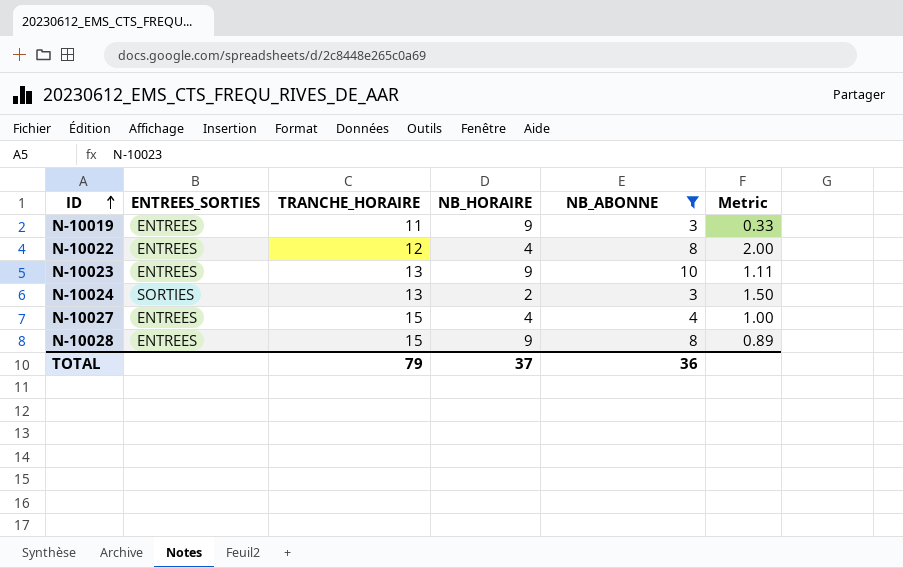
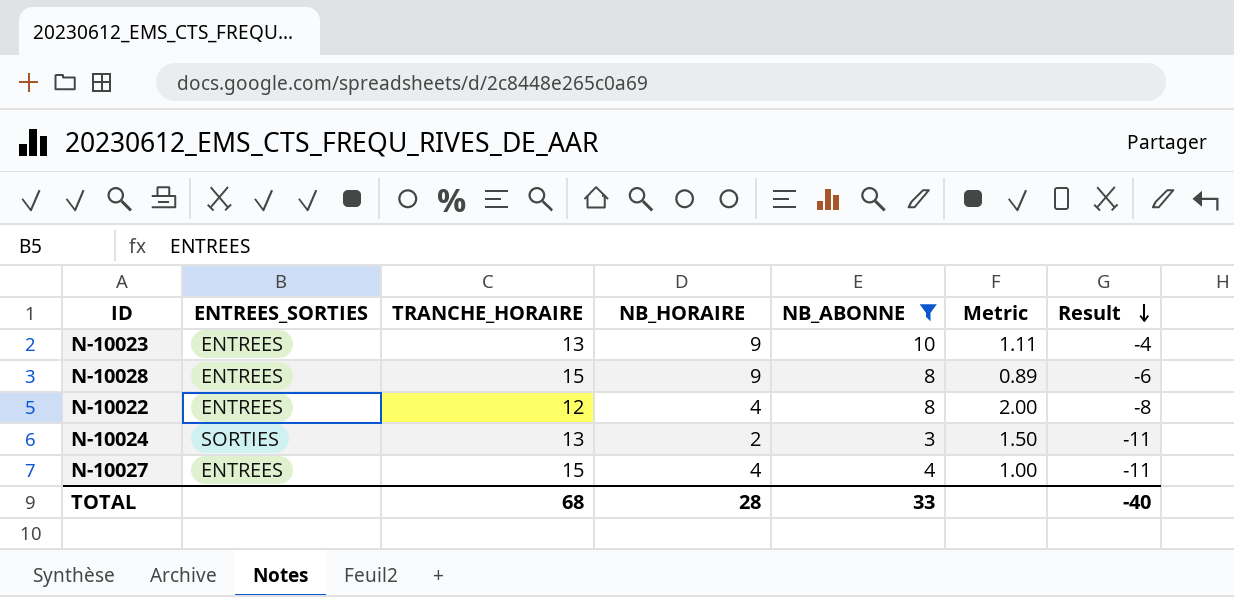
row order: ID ascending -> Result descending
column Result | formula: none -> [NB_HORAIRE] - [TRANCHE_HORAIRE]
row N-10019: ENTREES | 11 | 9 | 3 | 0.33 -> none
TOTAL | TRANCHE_HORAIRE: 79 -> 68
TOTAL | NB_HORAIRE: 37 -> 28
TOTAL | NB_ABONNE: 36 -> 33

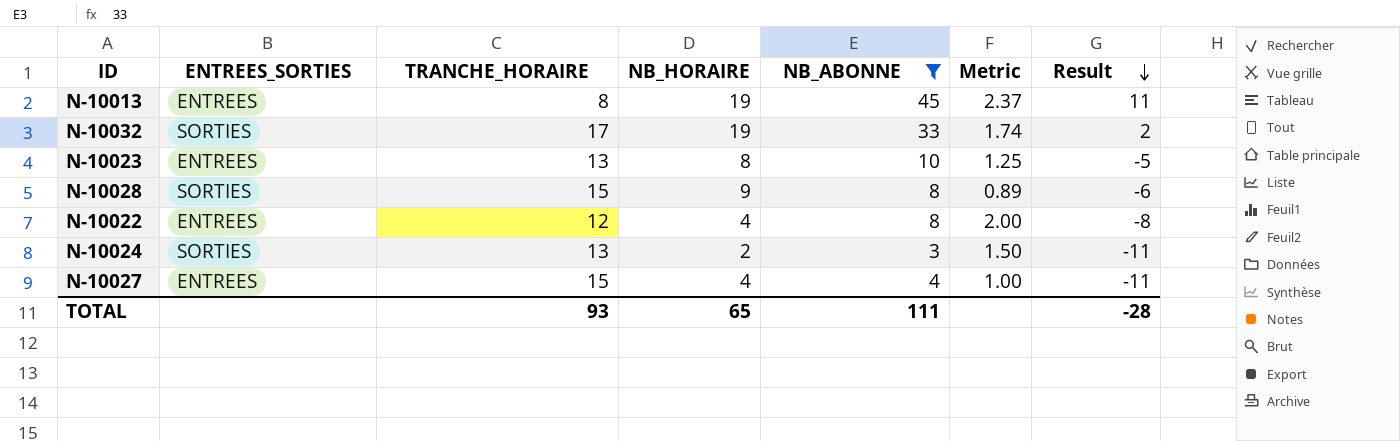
row N-10013: none -> ENTREES | 8 | 19 | 45 | 2.37 | 11
row N-10032: none -> SORTIES | 17 | 19 | 33 | 1.74 | 2
N-10023 | NB_HORAIRE: 9 -> 8
N-10023 | Metric: 1.11 -> 1.25
N-10023 | Result: -4 -> -5
N-10028 | ENTREES_SORTIES: ENTREES -> SORTIES
TOTAL | TRANCHE_HORAIRE: 68 -> 93
TOTAL | NB_HORAIRE: 28 -> 65
TOTAL | NB_ABONNE: 33 -> 111
TOTAL | Result: -40 -> -28

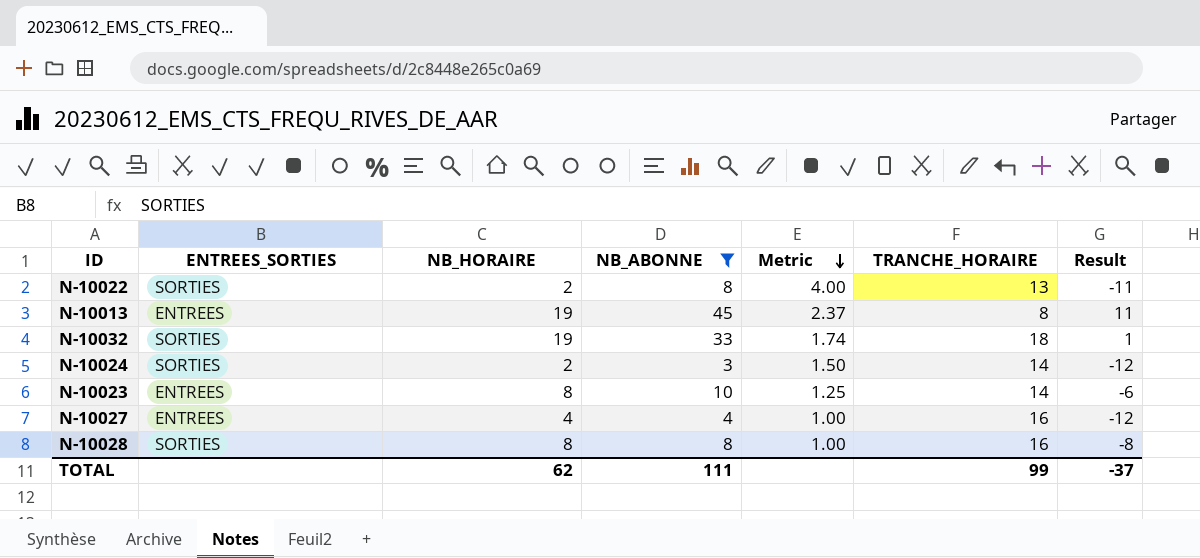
row order: Result descending -> Metric descending
column TRANCHE_HORAIRE | position: 3 -> 6
N-10022 | ENTREES_SORTIES: ENTREES -> SORTIES
N-10022 | NB_HORAIRE: 4 -> 2
N-10022 | Metric: 2.00 -> 4.00
N-10022 | TRANCHE_HORAIRE: 12 -> 13
N-10022 | Result: -8 -> -11
N-10032 | TRANCHE_HORAIRE: 17 -> 18
N-10032 | Result: 2 -> 1
N-10024 | TRANCHE_HORAIRE: 13 -> 14
N-10024 | Result: -11 -> -12
N-10023 | TRANCHE_HORAIRE: 13 -> 14
N-10023 | Result: -5 -> -6
N-10027 | TRANCHE_HORAIRE: 15 -> 16
N-10027 | Result: -11 -> -12
N-10028 | NB_HORAIRE: 9 -> 8
N-10028 | Metric: 0.89 -> 1.00
N-10028 | TRANCHE_HORAIRE: 15 -> 16
N-10028 | Result: -6 -> -8
TOTAL | NB_HORAIRE: 65 -> 62
TOTAL | TRANCHE_HORAIRE: 93 -> 99
TOTAL | Result: -28 -> -37

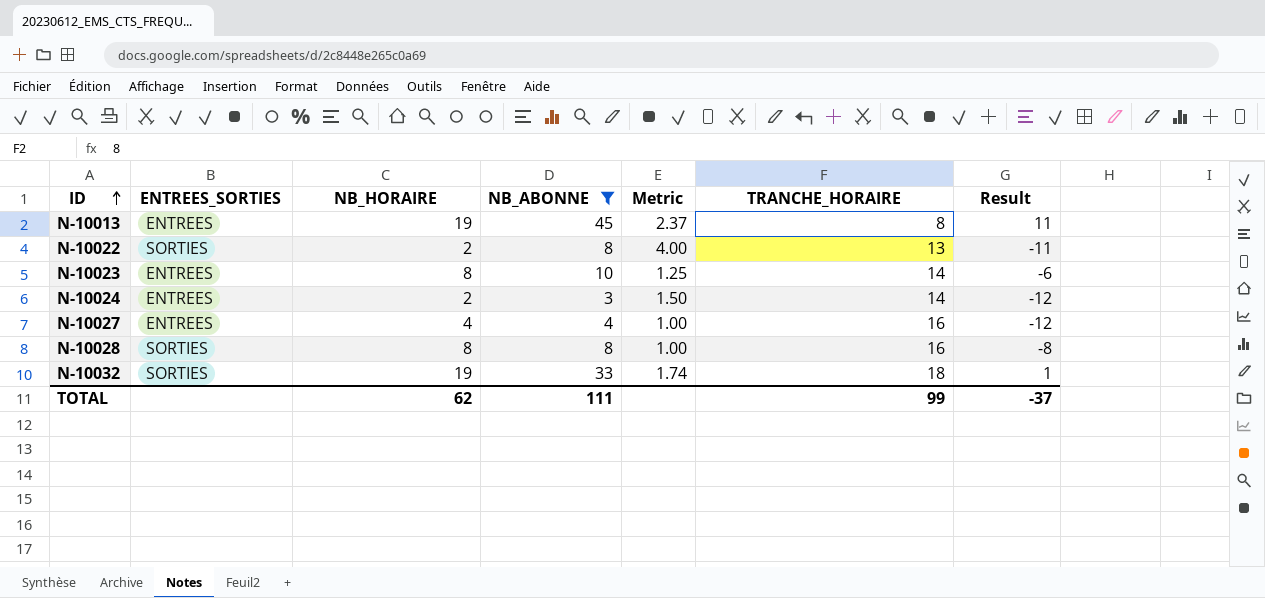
row order: Metric descending -> ID ascending
N-10024 | ENTREES_SORTIES: SORTIES -> ENTREES

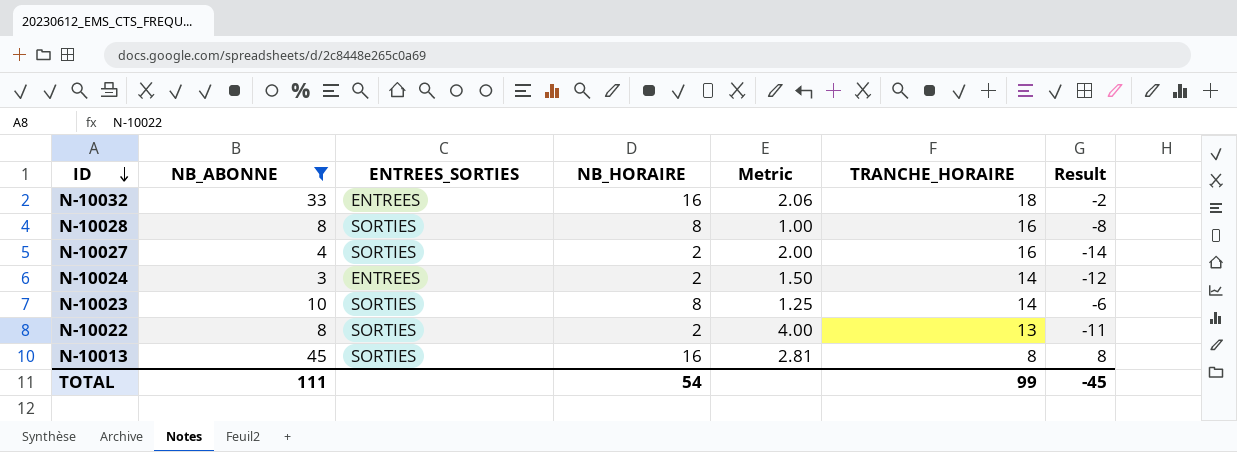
row order: ID ascending -> ID descending
column NB_ABONNE | position: 4 -> 2
N-10032 | ENTREES_SORTIES: SORTIES -> ENTREES
N-10032 | NB_HORAIRE: 19 -> 16
N-10032 | Metric: 1.74 -> 2.06
N-10032 | Result: 1 -> -2
N-10027 | ENTREES_SORTIES: ENTREES -> SORTIES
N-10027 | NB_HORAIRE: 4 -> 2
N-10027 | Metric: 1.00 -> 2.00
N-10027 | Result: -12 -> -14
N-10023 | ENTREES_SORTIES: ENTREES -> SORTIES
N-10013 | ENTREES_SORTIES: ENTREES -> SORTIES
N-10013 | NB_HORAIRE: 19 -> 16
N-10013 | Metric: 2.37 -> 2.81
N-10013 | Result: 11 -> 8
TOTAL | NB_HORAIRE: 62 -> 54
TOTAL | Result: -37 -> -45

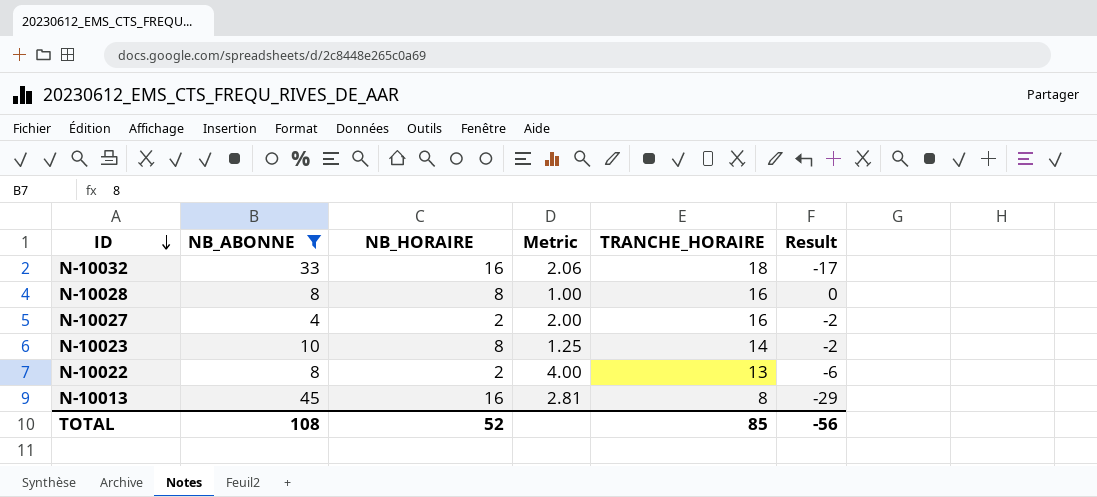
column ENTREES_SORTIES | position: 3 -> none
column Result | formula: [NB_HORAIRE] - [TRANCHE_HORAIRE] -> [NB_HORAIRE] - [NB_ABONNE]
row N-10024: 3 | ENTREES | 2 | 1.50 | 14 | -12 -> none
TOTAL | NB_ABONNE: 111 -> 108
TOTAL | NB_HORAIRE: 54 -> 52
TOTAL | TRANCHE_HORAIRE: 99 -> 85
TOTAL | Result: -45 -> -56

